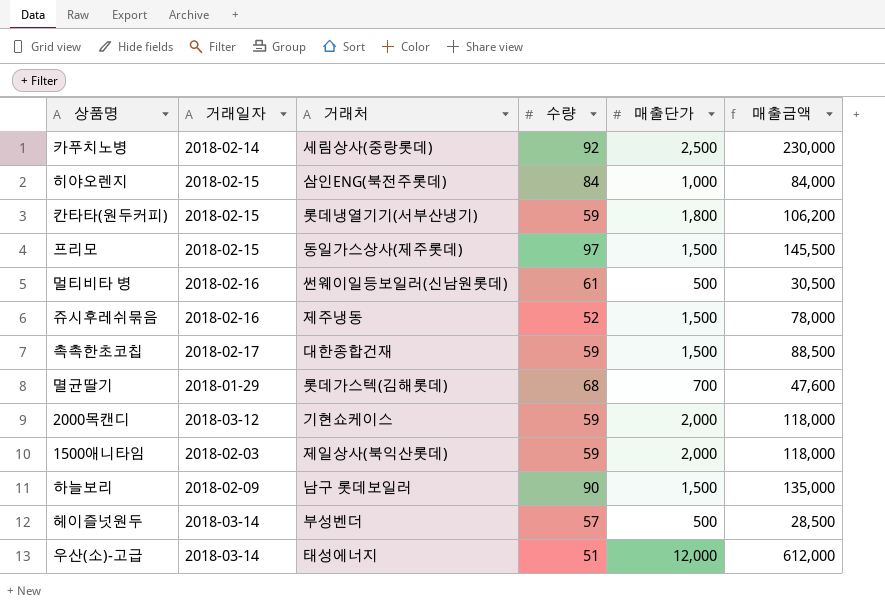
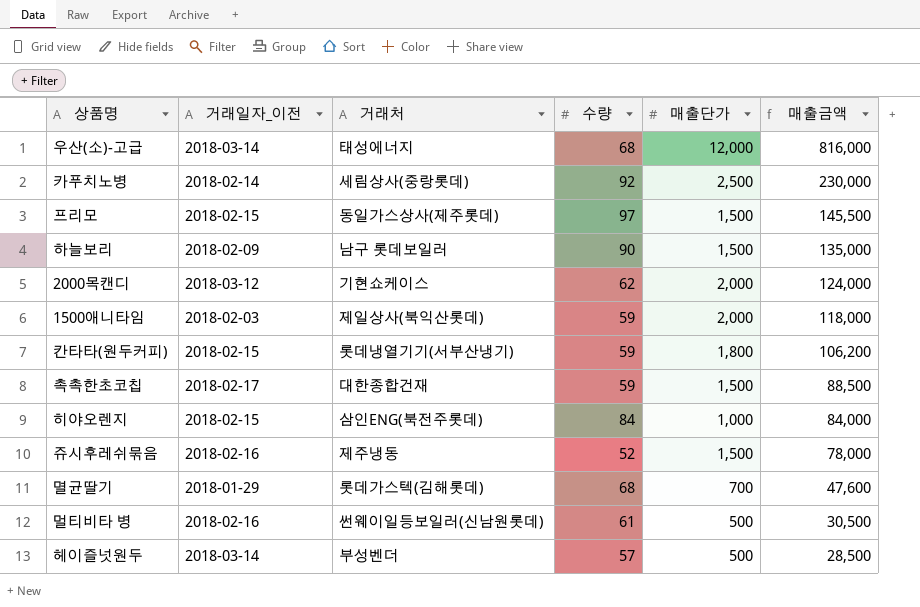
row order: none -> 매출금액 descending
column name: 거래일자 -> 거래일자_이전
우산(소)-고급 | 수량: 51 -> 68
우산(소)-고급 | 매출금액: 612,000 -> 816,000
2000목캔디 | 수량: 59 -> 62
2000목캔디 | 매출금액: 118,000 -> 124,000

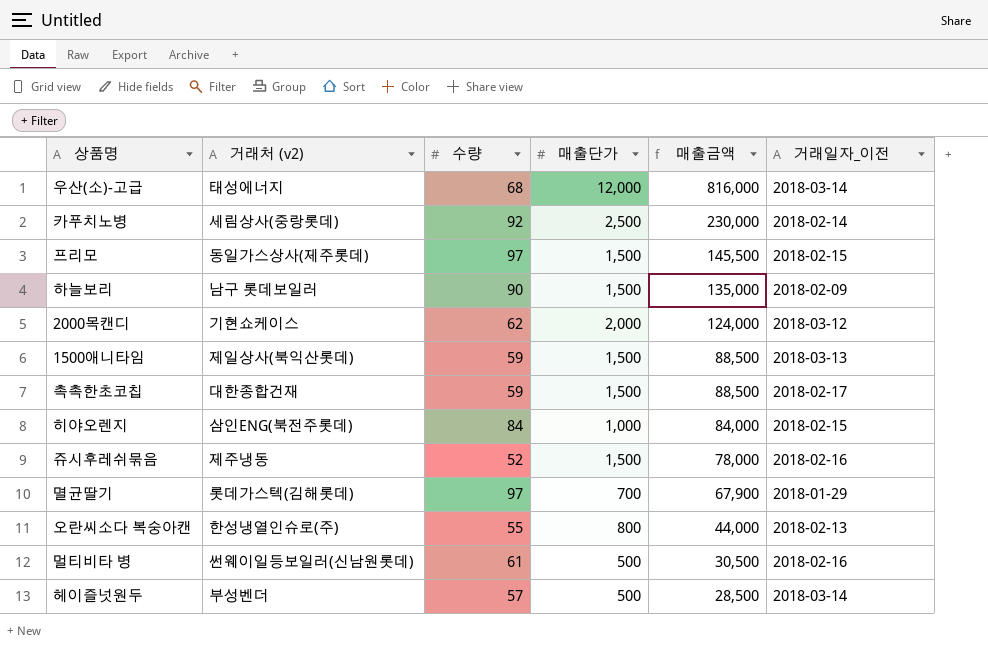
column name: 거래처 -> 거래처 (v2)
column 거래일자_이전 | position: 2 -> 6
row 칸타타(원두커피): 2018-02-15 | 롯데냉열기기(서부산냉기) | 59 | 1,800 | 106,200 -> none
1500애니타임 | 매출단가: 2,000 -> 1,500
1500애니타임 | 매출금액: 118,000 -> 88,500
1500애니타임 | 거래일자_이전: 2018-02-03 -> 2018-03-13
멸균딸기 | 수량: 68 -> 97
멸균딸기 | 매출금액: 47,600 -> 67,900
row 오란씨소다 복숭아캔: none -> 한성냉열인슈로(주) | 55 | 800 | 44,000 | 2018-02-13

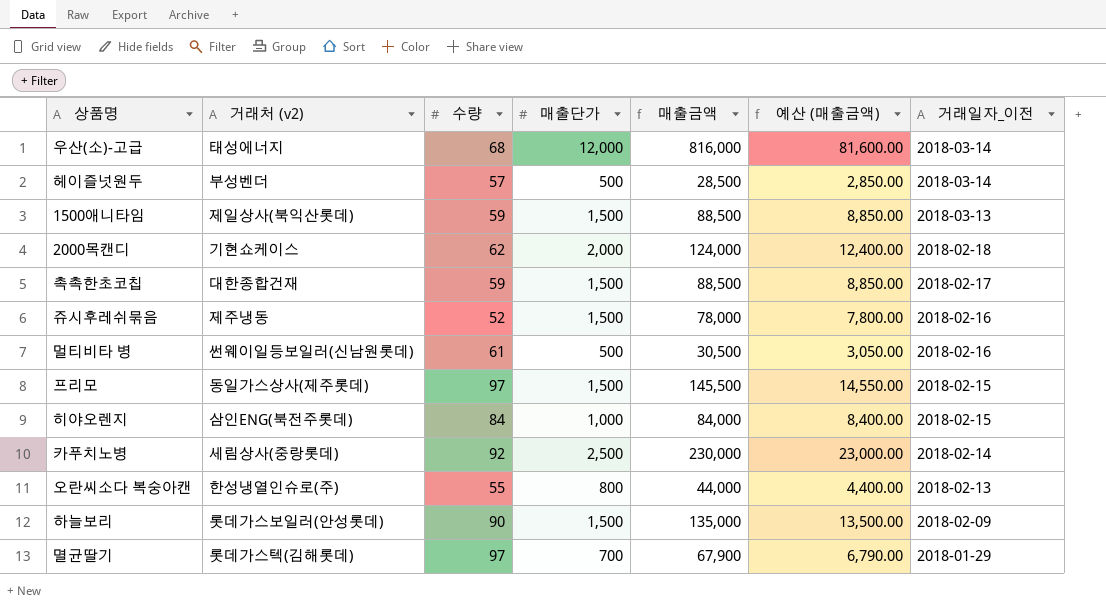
row order: 매출금액 descending -> 거래일자_이전 descending
column 예산 (매출금액) | formula: none -> [매출금액] * 0.1
2000목캔디 | 거래일자_이전: 2018-03-12 -> 2018-02-18
하늘보리 | 거래처 (v2): 남구 롯데보일러 -> 롯데가스보일러(안성롯데)

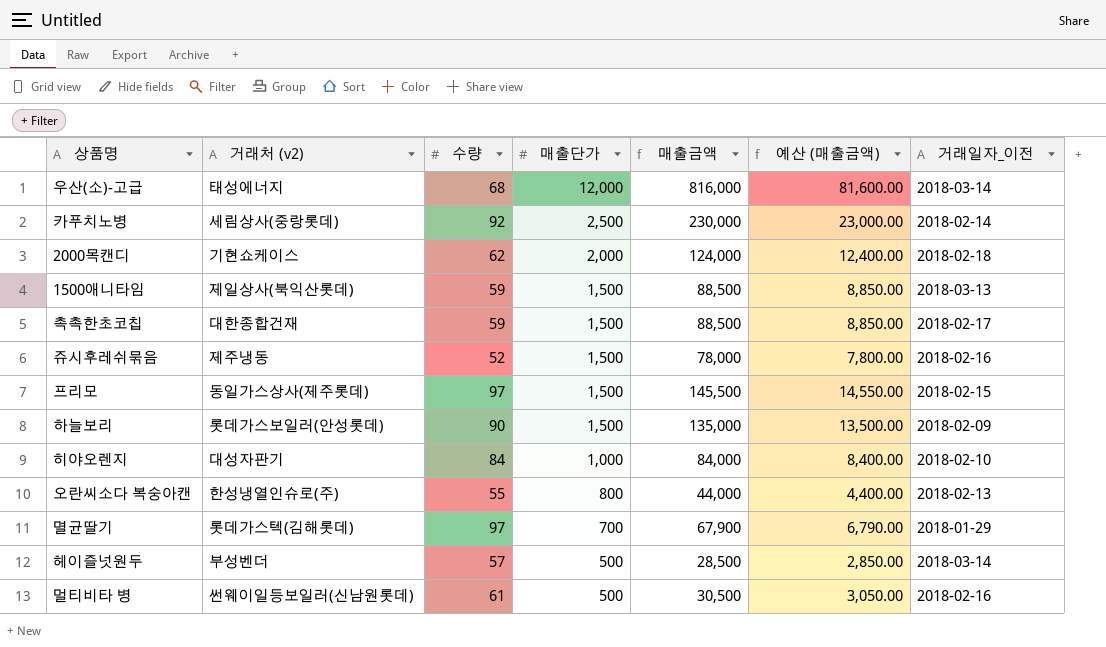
row order: 거래일자_이전 descending -> 매출단가 descending
히야오렌지 | 거래처 (v2): 삼인ENG(북전주롯데) -> 대성자판기
히야오렌지 | 거래일자_이전: 2018-02-15 -> 2018-02-10

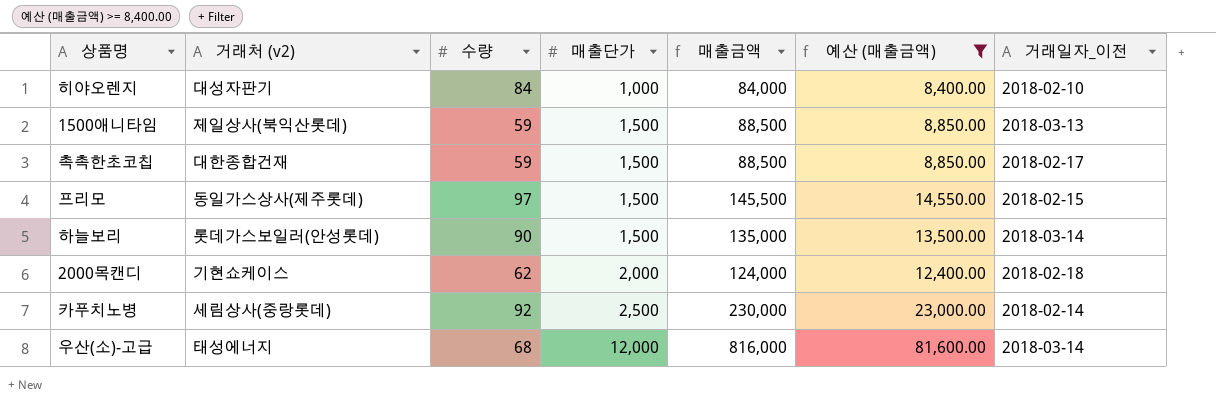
filter: none -> 예산 (매출금액) >= 8,400.00
row order: 매출단가 descending -> 매출단가 ascending
하늘보리 | 거래일자_이전: 2018-02-09 -> 2018-03-14

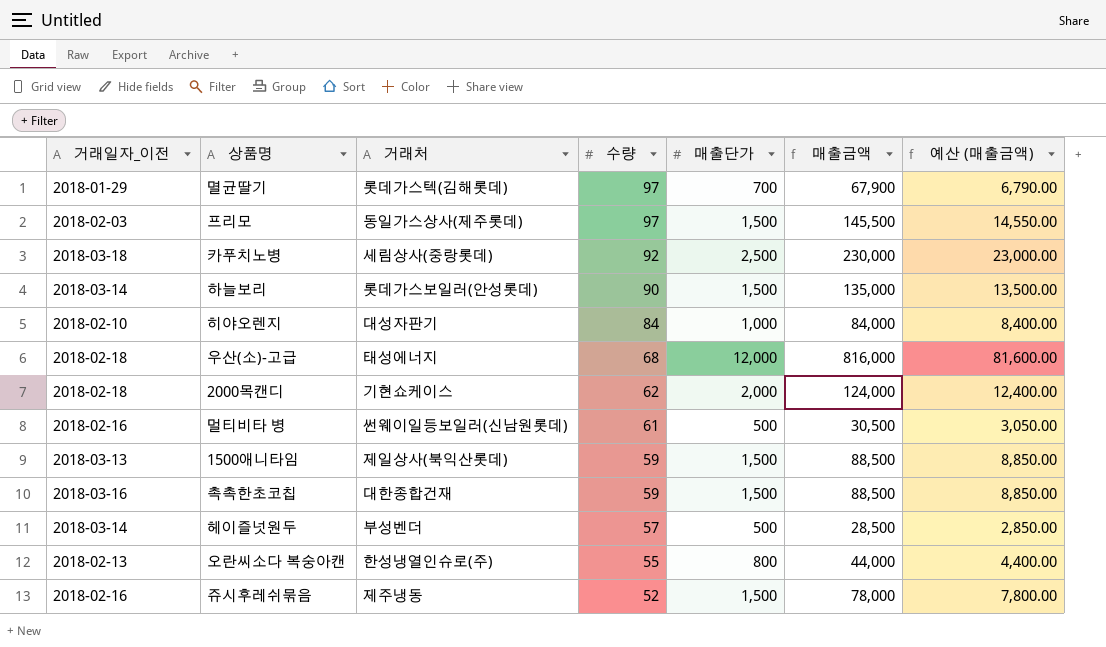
filter: 예산 (매출금액) >= 8,400.00 -> none
row order: 매출단가 ascending -> 수량 descending
column 거래일자_이전 | position: 7 -> 1
column name: 거래처 (v2) -> 거래처
프리모 | 거래일자_이전: 2018-02-15 -> 2018-02-03
카푸치노병 | 거래일자_이전: 2018-02-14 -> 2018-03-18
우산(소)-고급 | 거래일자_이전: 2018-03-14 -> 2018-02-18
촉촉한초코칩 | 거래일자_이전: 2018-02-17 -> 2018-03-16

